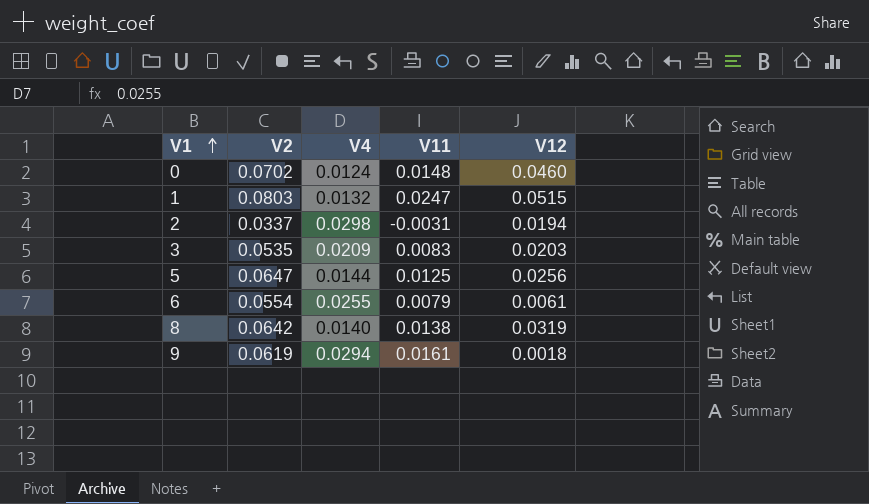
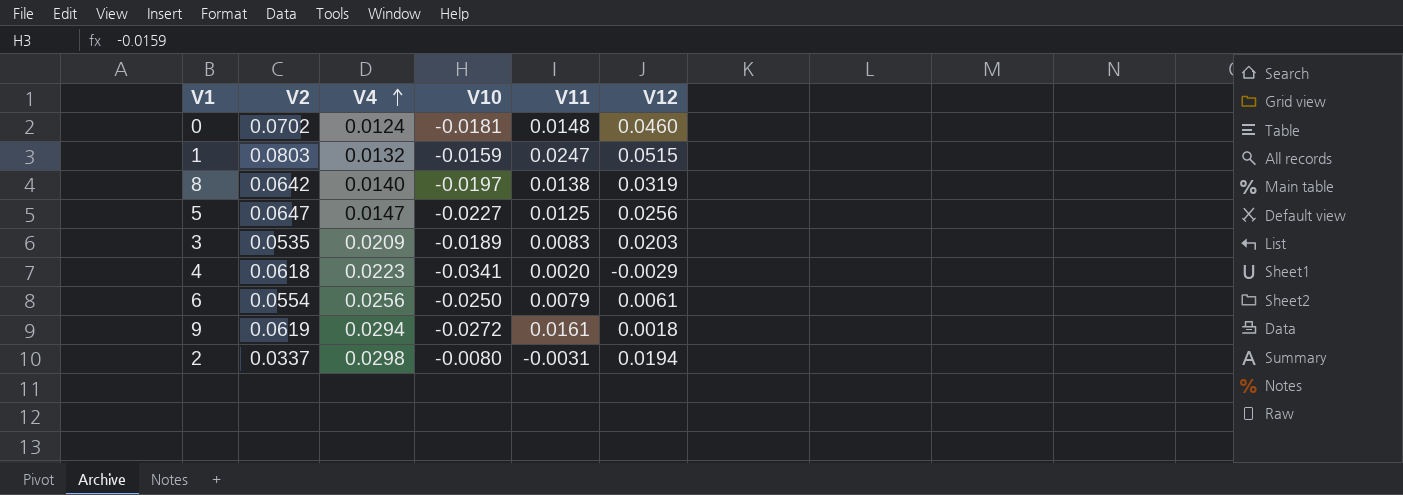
row order: V1 ascending -> V4 ascending
column V10 | position: none -> 4
5 | V4: 0.0144 -> 0.0147
row 4: none -> 0.0618 | 0.0223 | -0.0341 | 0.0020 | -0.0029
6 | V4: 0.0255 -> 0.0256

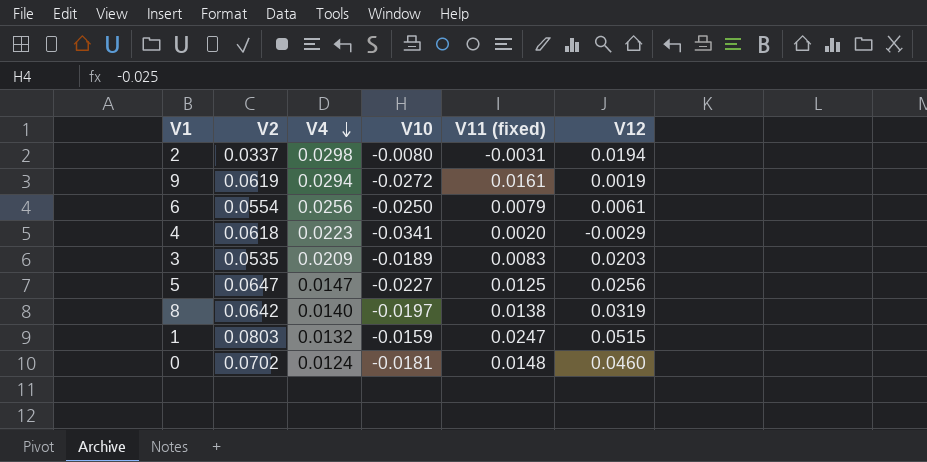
row order: V4 ascending -> V4 descending
column name: V11 -> V11 (fixed)
9 | V12: 0.0018 -> 0.0019

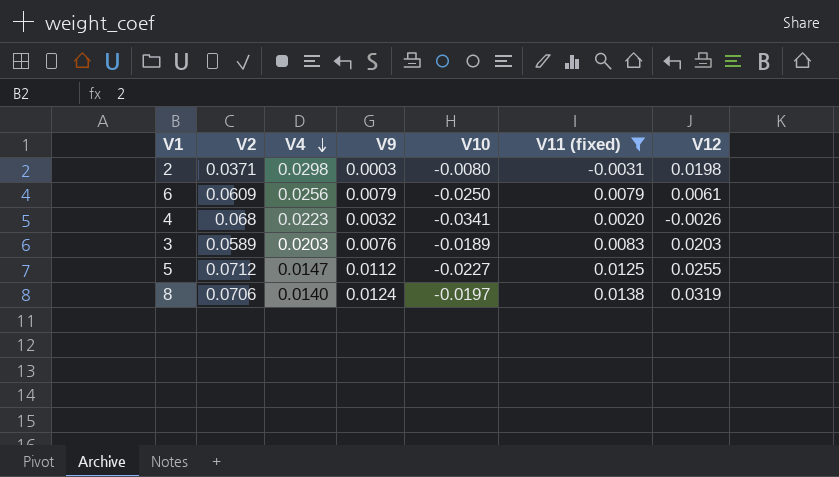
filter: none -> V11 (fixed) <= 0.0138
column V9 | position: none -> 4
2 | V2: 0.0337 -> 0.0371
2 | V12: 0.0194 -> 0.0198
6 | V2: 0.0554 -> 0.0609
4 | V2: 0.0618 -> 0.068
4 | V12: -0.0029 -> -0.0026
3 | V2: 0.0535 -> 0.0589
3 | V4: 0.0209 -> 0.0203
5 | V2: 0.0647 -> 0.0712
5 | V12: 0.0256 -> 0.0255
8 | V2: 0.0642 -> 0.0706

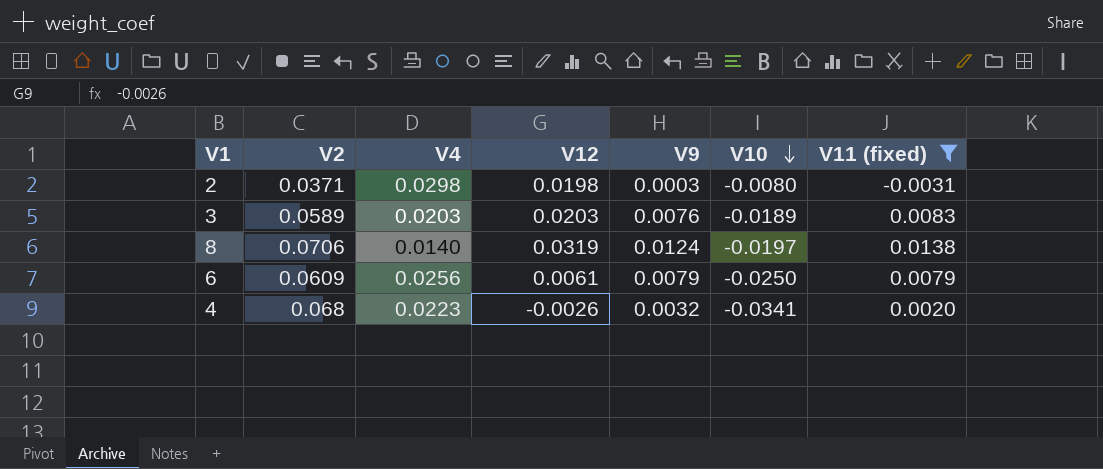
row order: V4 descending -> V10 descending
column V12 | position: 7 -> 4
row 5: 0.0712 | 0.0147 | 0.0112 | -0.0227 | 0.0125 | 0.0255 -> none

